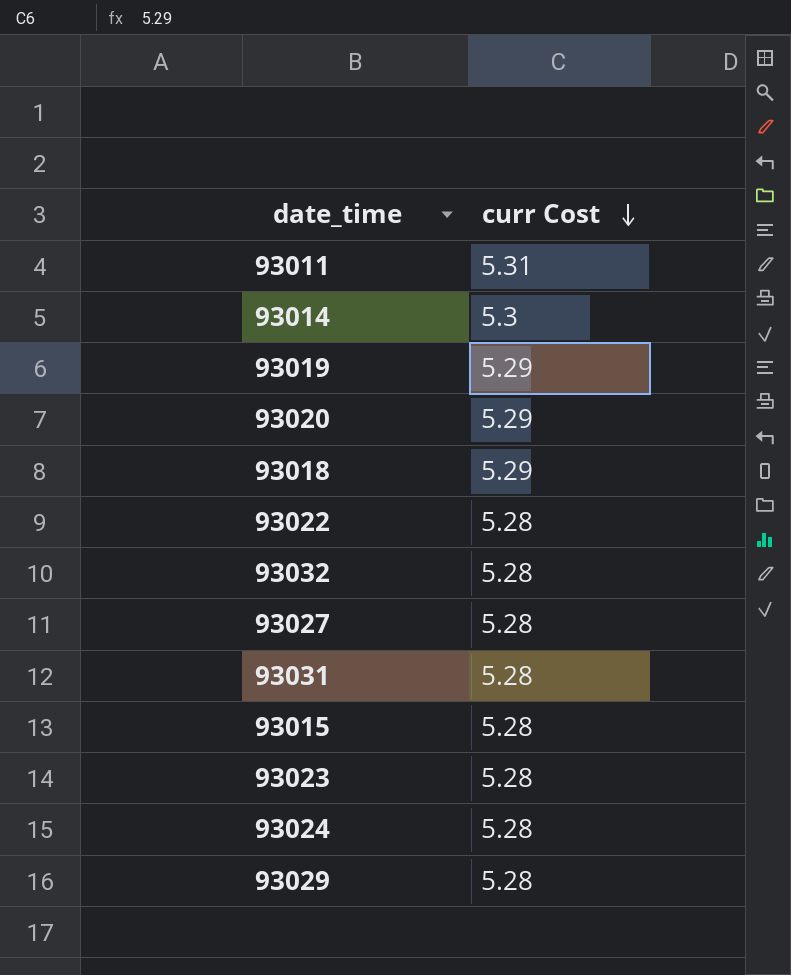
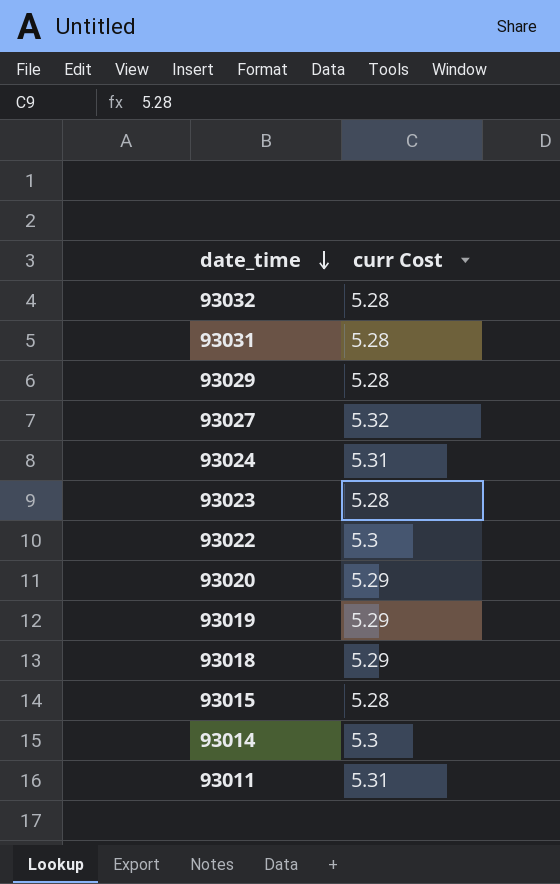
row order: curr Cost descending -> date_time descending
93027 | curr Cost: 5.28 -> 5.32
93024 | curr Cost: 5.28 -> 5.31
93022 | curr Cost: 5.28 -> 5.3

